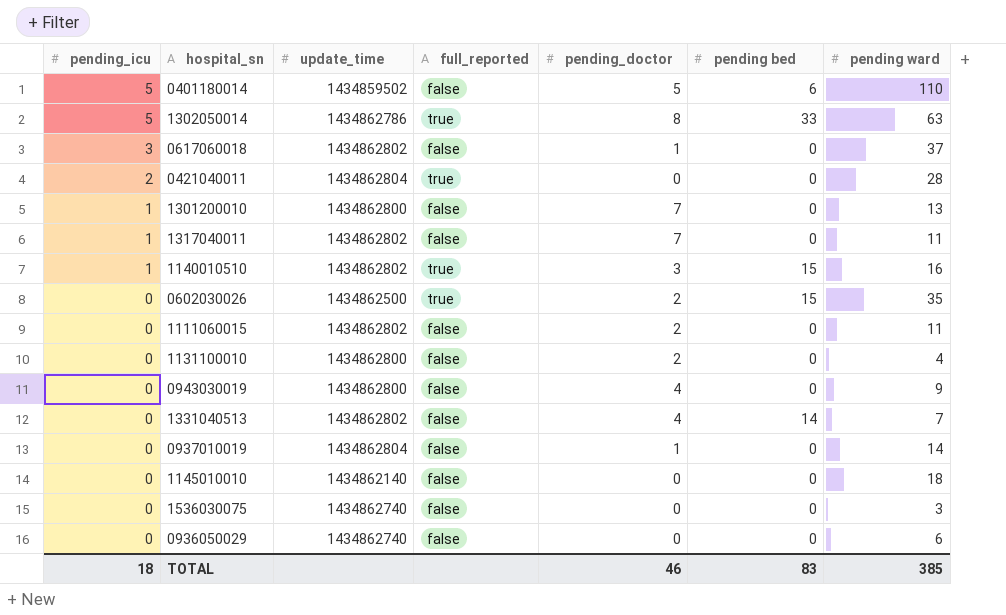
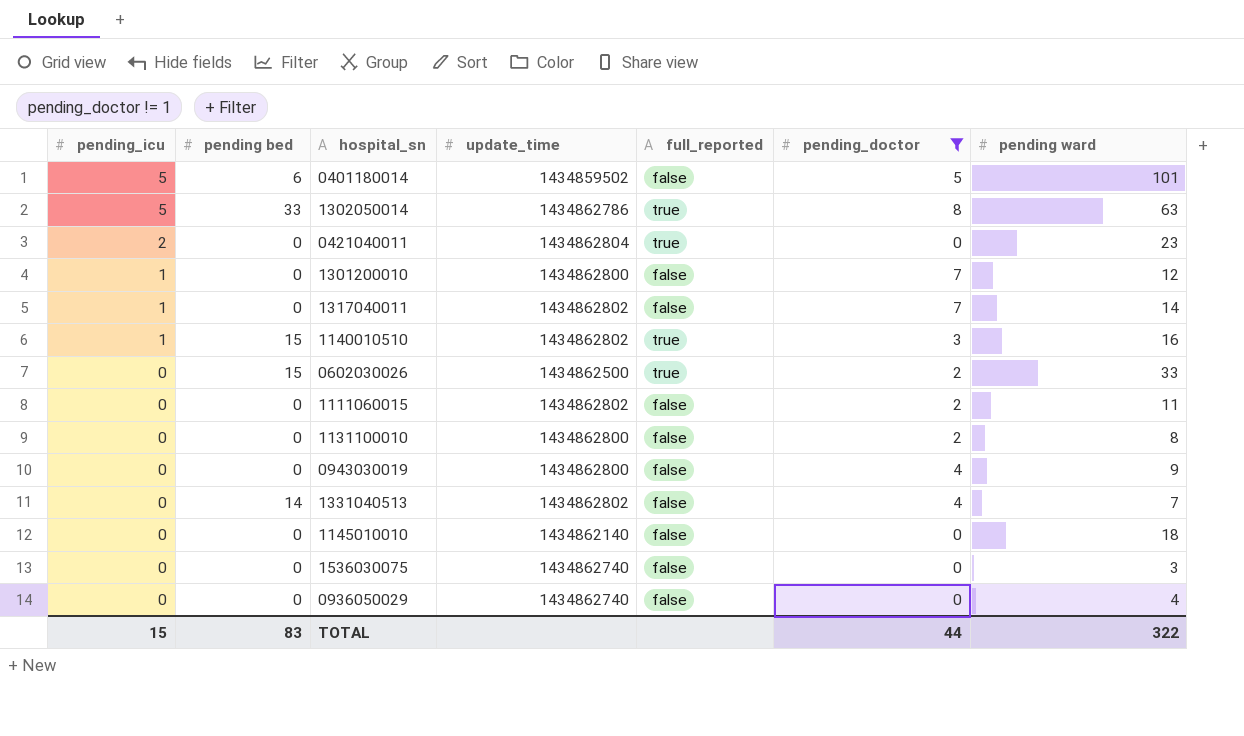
filter: none -> pending_doctor != 1
column pending bed | position: 6 -> 2
0401180014 | pending ward: 110 -> 101
0421040011 | pending ward: 28 -> 23
1301200010 | pending ward: 13 -> 12
1317040011 | pending ward: 11 -> 14
0602030026 | pending ward: 35 -> 33
1131100010 | pending ward: 4 -> 8
0936050029 | pending ward: 6 -> 4
TOTAL | pending_icu: 18 -> 15
TOTAL | pending_doctor: 46 -> 44
TOTAL | pending ward: 385 -> 322

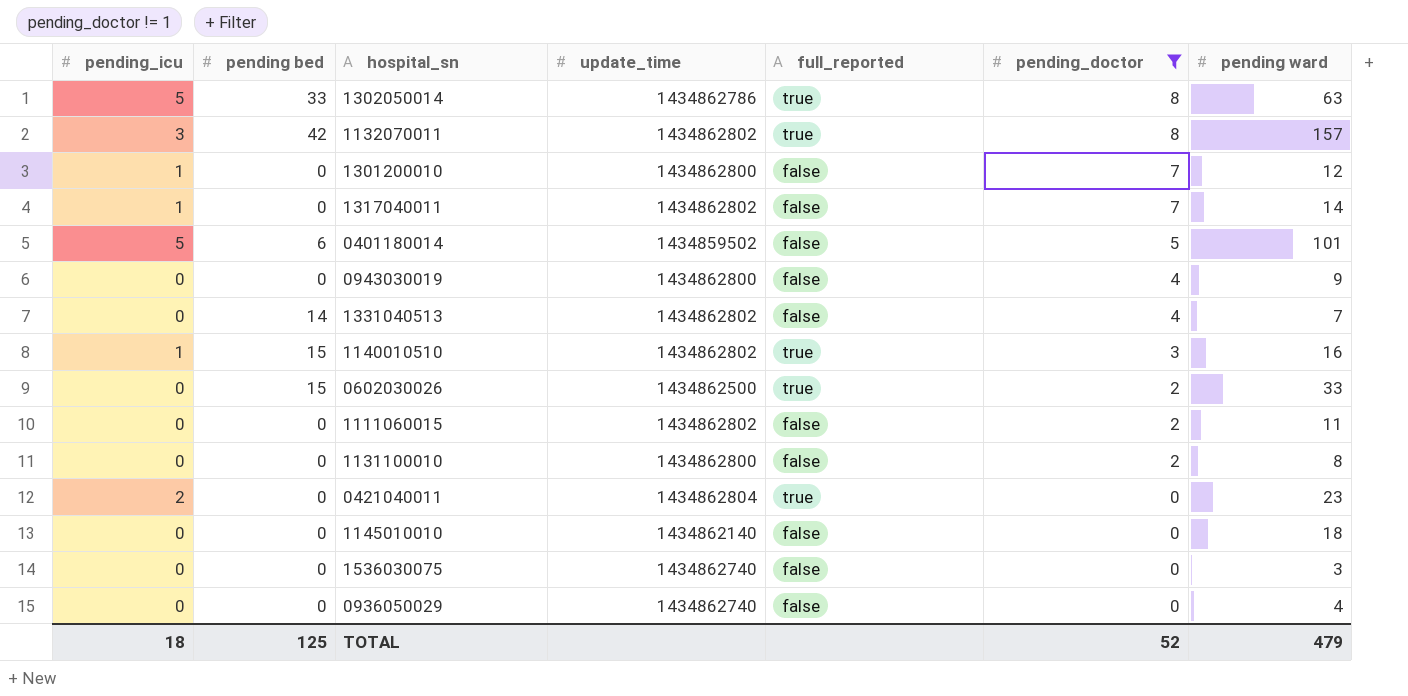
row order: pending_icu descending -> pending_doctor descending
row 1132070011: none -> 3 | 42 | 1434862802 | true | 8 | 157
TOTAL | pending_icu: 15 -> 18
TOTAL | pending bed: 83 -> 125
TOTAL | pending_doctor: 44 -> 52
TOTAL | pending ward: 322 -> 479

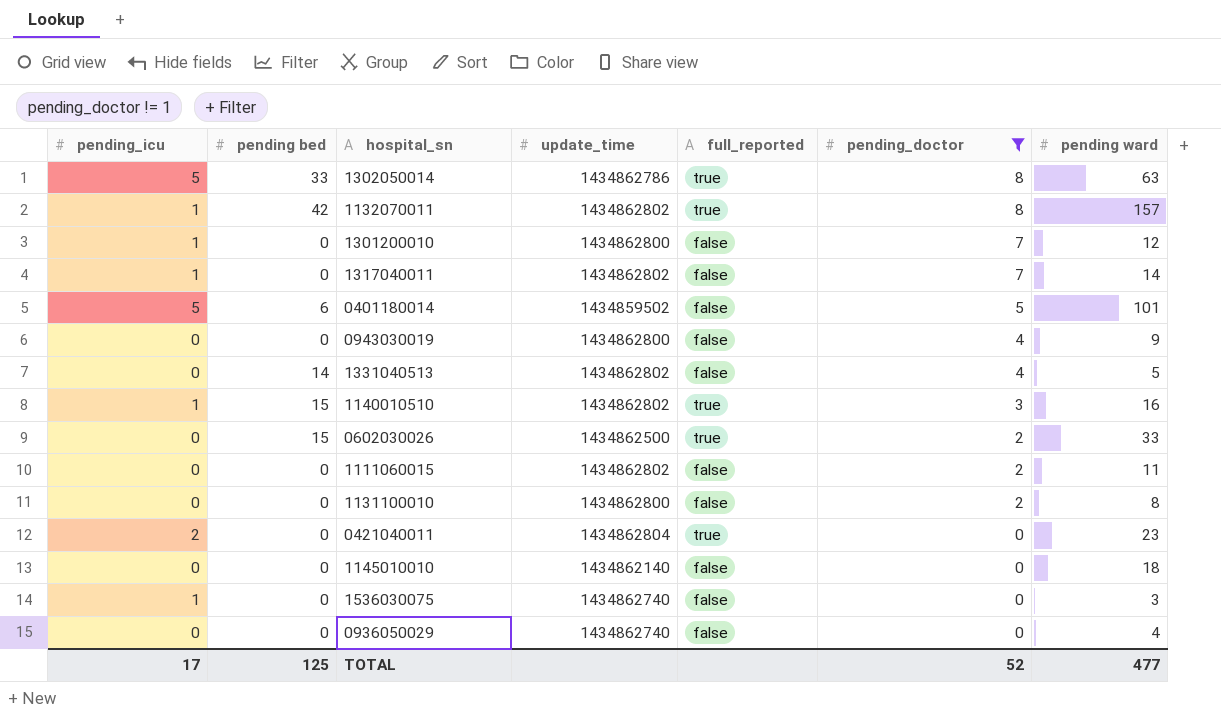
1132070011 | pending_icu: 3 -> 1
1331040513 | pending ward: 7 -> 5
1536030075 | pending_icu: 0 -> 1
TOTAL | pending_icu: 18 -> 17
TOTAL | pending ward: 479 -> 477

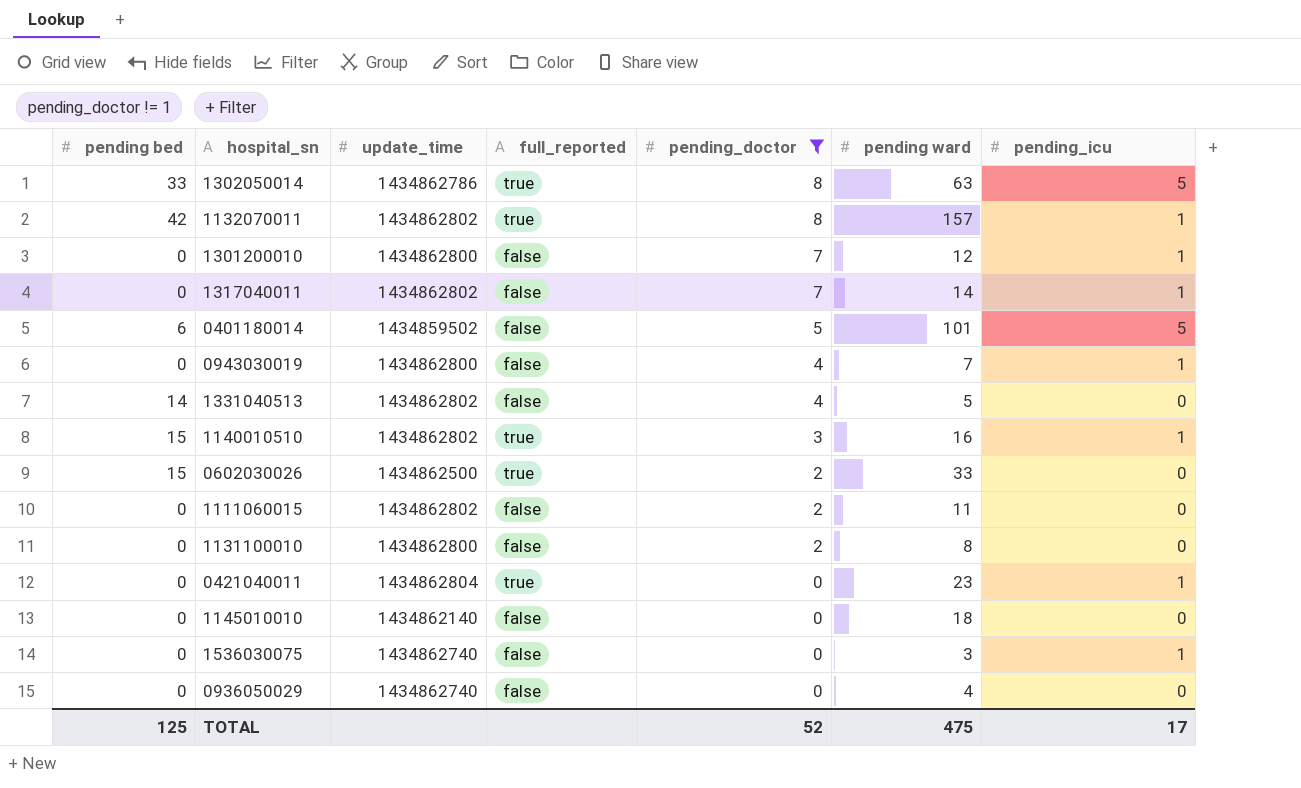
column pending_icu | position: 1 -> 7
0943030019 | pending ward: 9 -> 7
0943030019 | pending_icu: 0 -> 1
0421040011 | pending_icu: 2 -> 1
TOTAL | pending ward: 477 -> 475

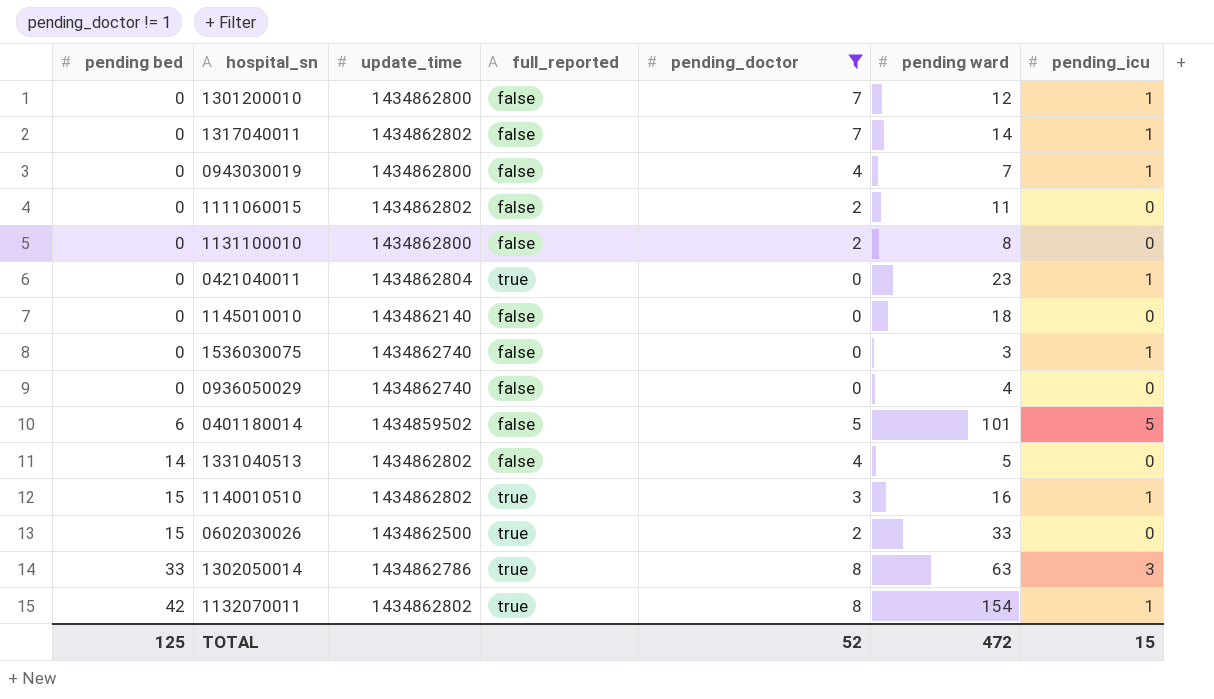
row order: pending_doctor descending -> pending bed ascending
1302050014 | pending_icu: 5 -> 3
1132070011 | pending ward: 157 -> 154
TOTAL | pending ward: 475 -> 472
TOTAL | pending_icu: 17 -> 15

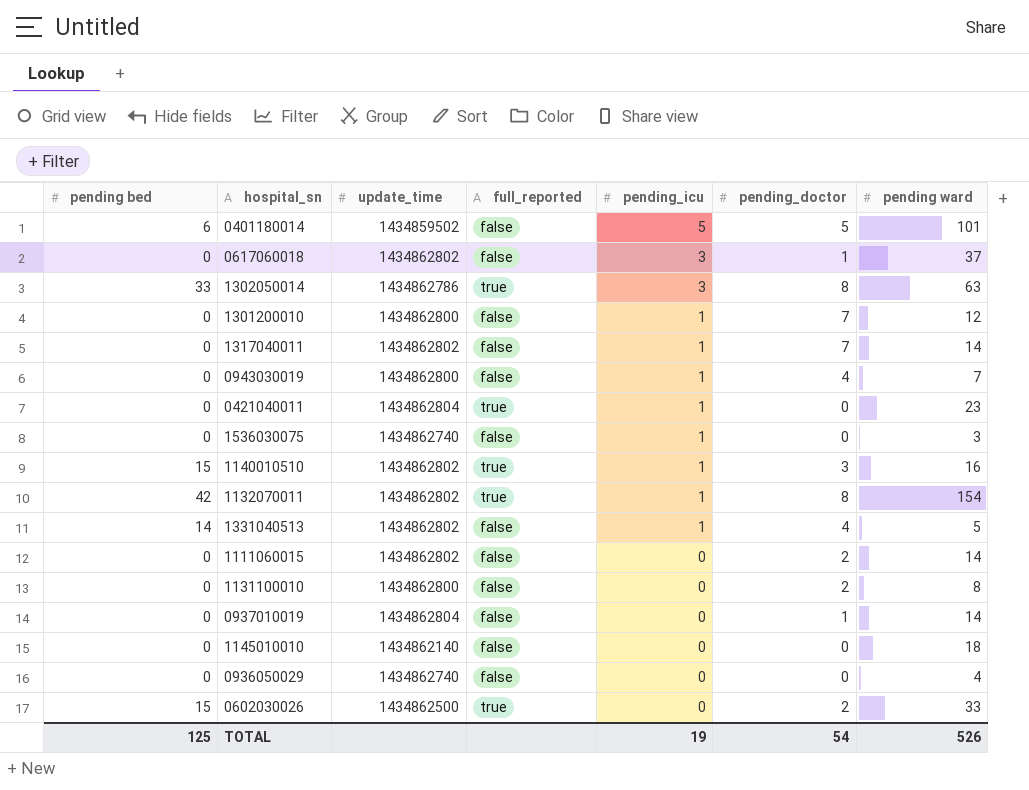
filter: pending_doctor != 1 -> none
row order: pending bed ascending -> pending_icu descending
column pending_icu | position: 7 -> 5
1331040513 | pending_icu: 0 -> 1
1111060015 | pending ward: 11 -> 14
TOTAL | pending_icu: 15 -> 19
TOTAL | pending_doctor: 52 -> 54
TOTAL | pending ward: 472 -> 526

